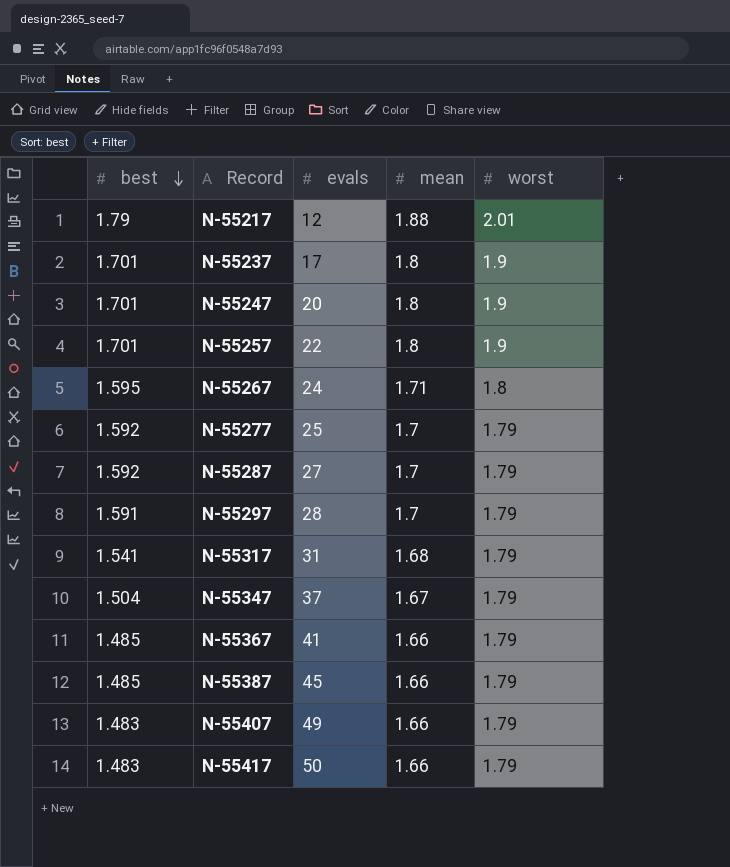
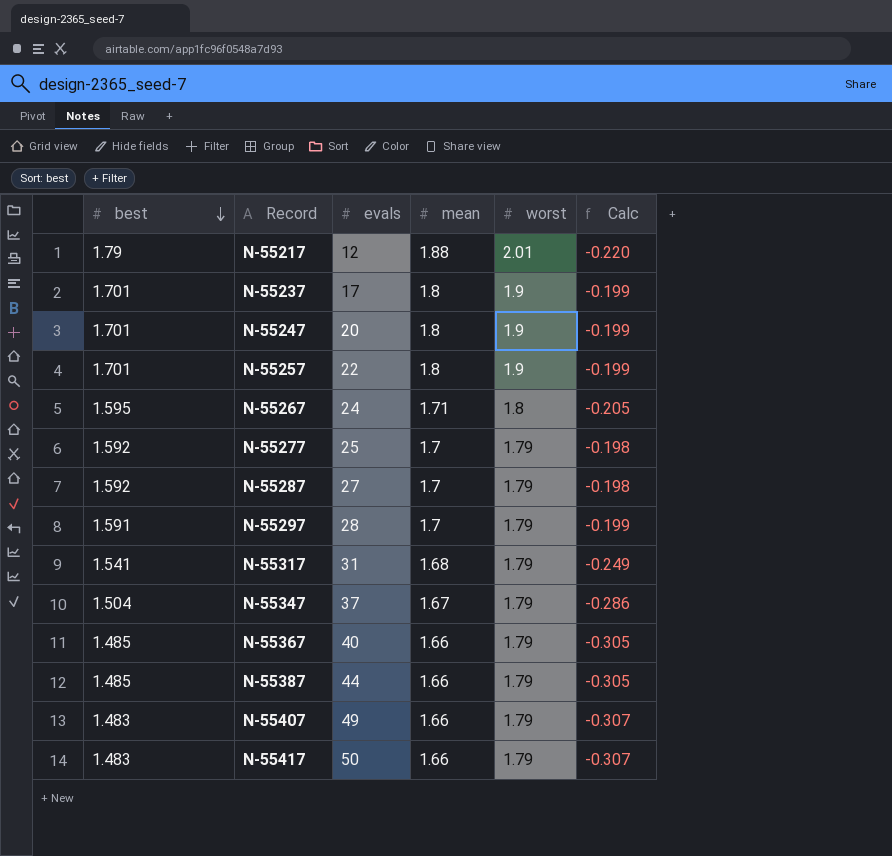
column Calc | formula: none -> [best] - [worst]
N-55367 | evals: 41 -> 40
N-55387 | evals: 45 -> 44

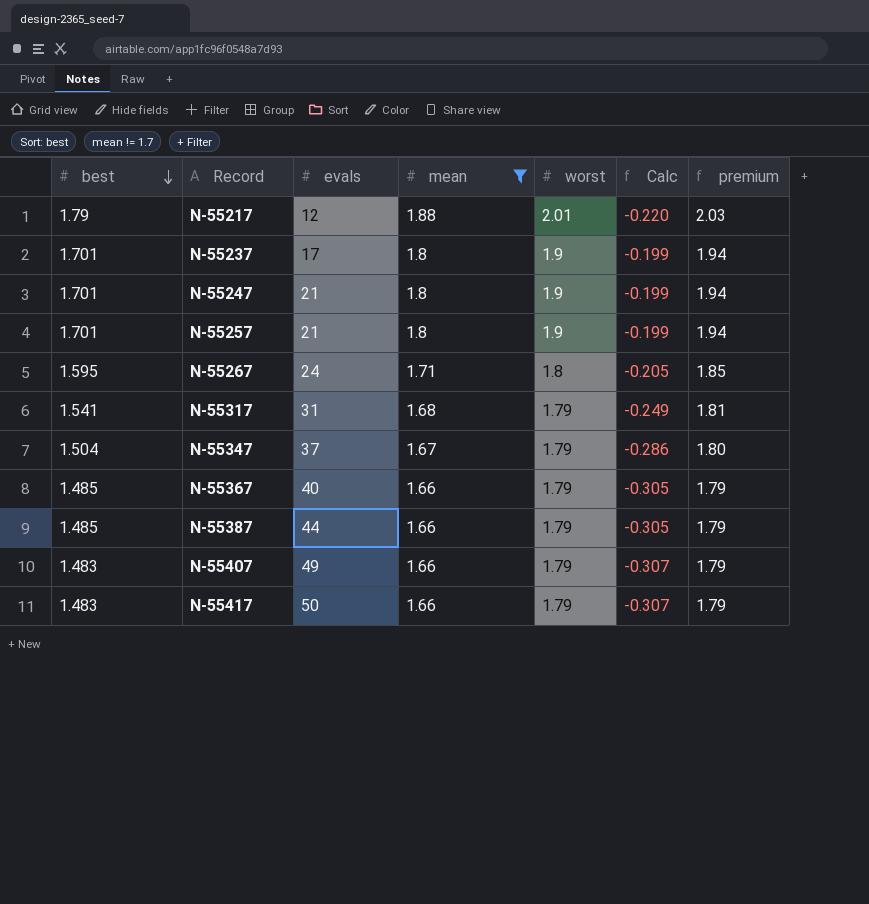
filter: none -> mean != 1.7
column premium | formula: none -> [mean] * 1.08
N-55247 | evals: 20 -> 21
N-55257 | evals: 22 -> 21

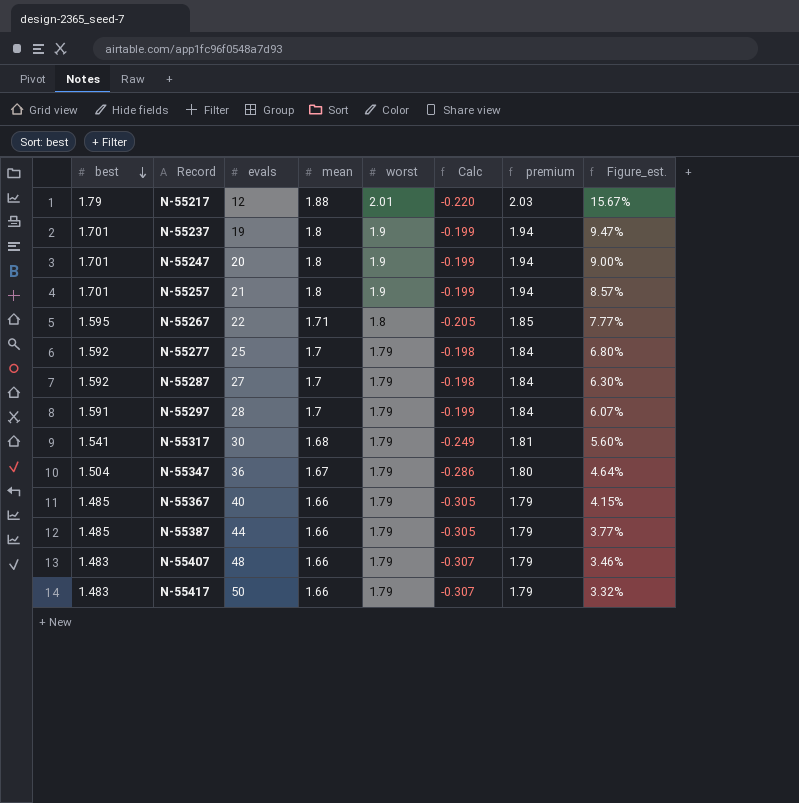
filter: mean != 1.7 -> none
column Figure_est. | formula: none -> [mean] / [evals]
N-55237 | evals: 17 -> 19
N-55247 | evals: 21 -> 20
N-55267 | evals: 24 -> 22
N-55317 | evals: 31 -> 30
N-55347 | evals: 37 -> 36
N-55407 | evals: 49 -> 48

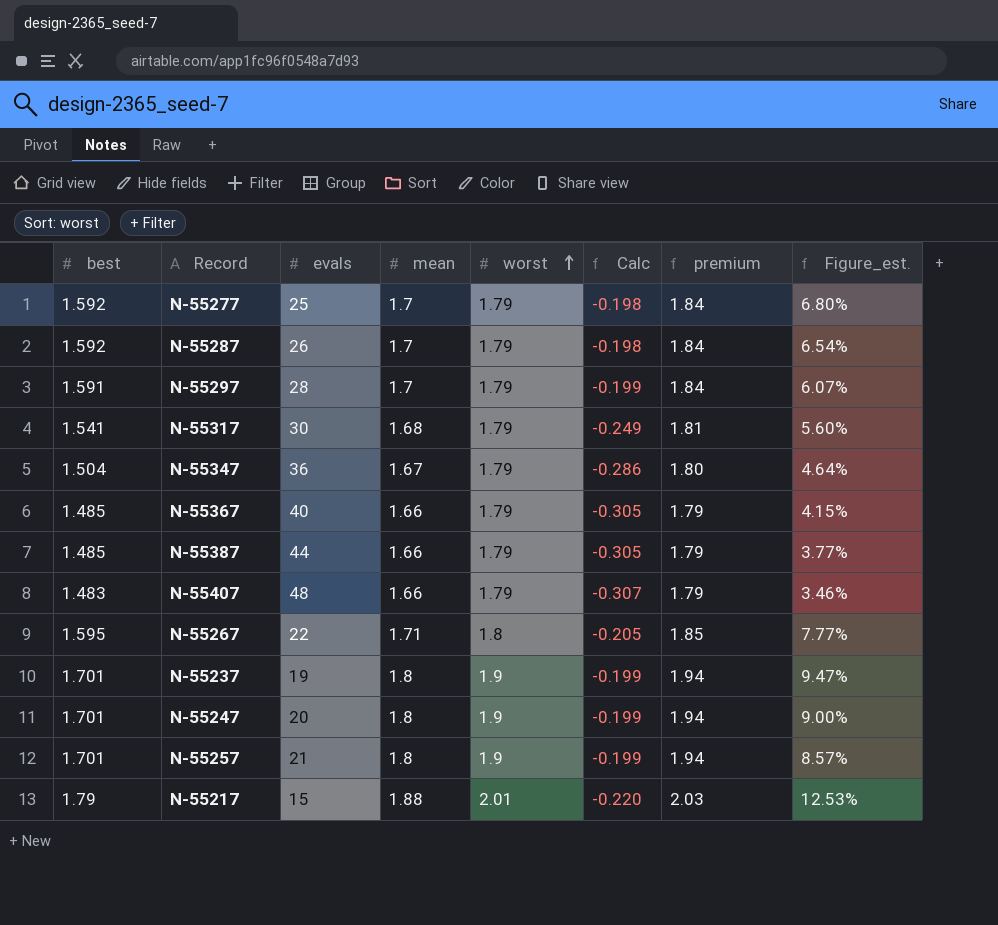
row order: best descending -> worst ascending
row N-55417: 1.483 | 50 | 1.66 | 1.79 | -0.307 | 1.79 | 3.32% -> none
N-55287 | evals: 27 -> 26
N-55287 | Figure_est.: 6.30% -> 6.54%
N-55217 | evals: 12 -> 15
N-55217 | Figure_est.: 15.67% -> 12.53%

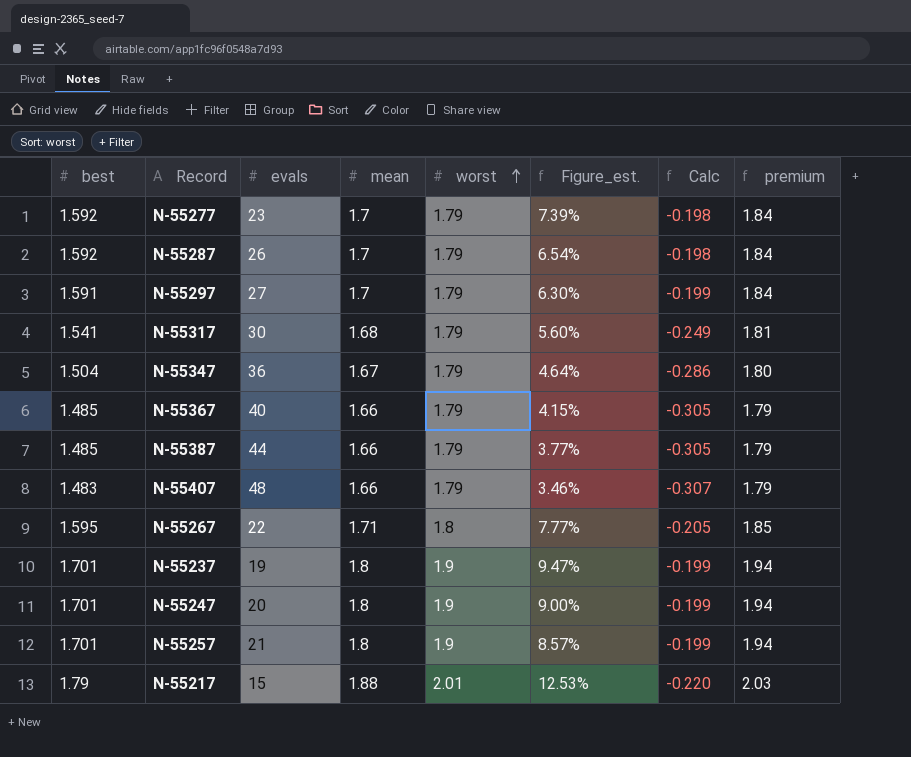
column Figure_est. | position: 8 -> 6
N-55277 | evals: 25 -> 23
N-55277 | Figure_est.: 6.80% -> 7.39%
N-55297 | evals: 28 -> 27
N-55297 | Figure_est.: 6.07% -> 6.30%

